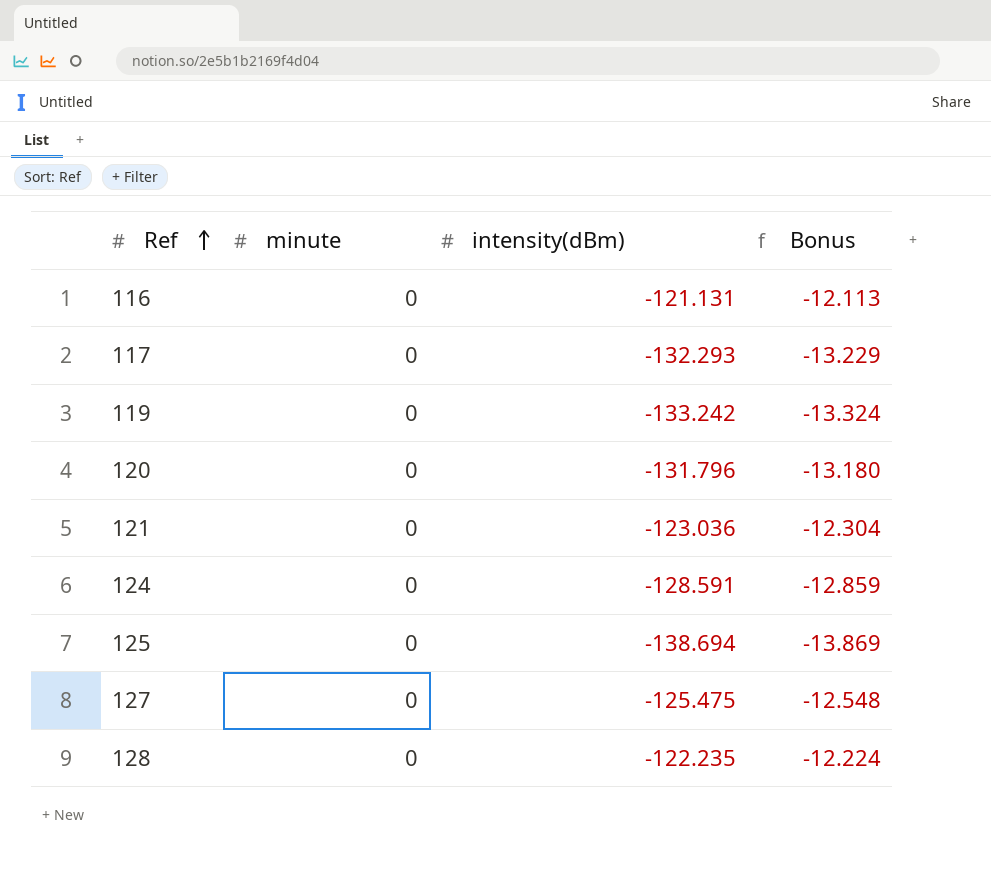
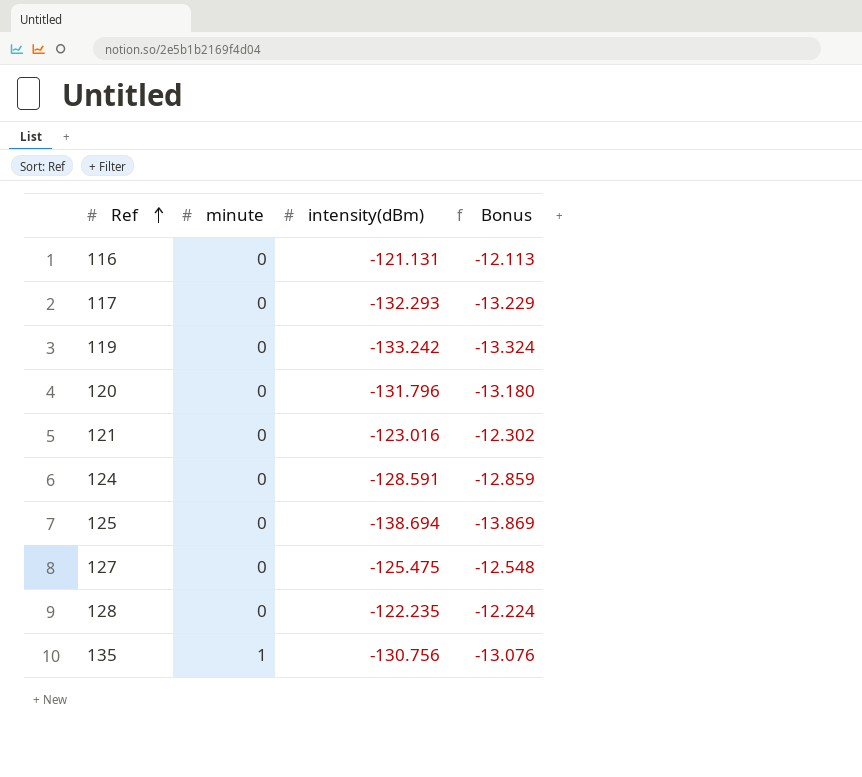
121 | intensity(dBm): -123.036 -> -123.016
121 | Bonus: -12.304 -> -12.302
row 135: none -> 1 | -130.756 | -13.076

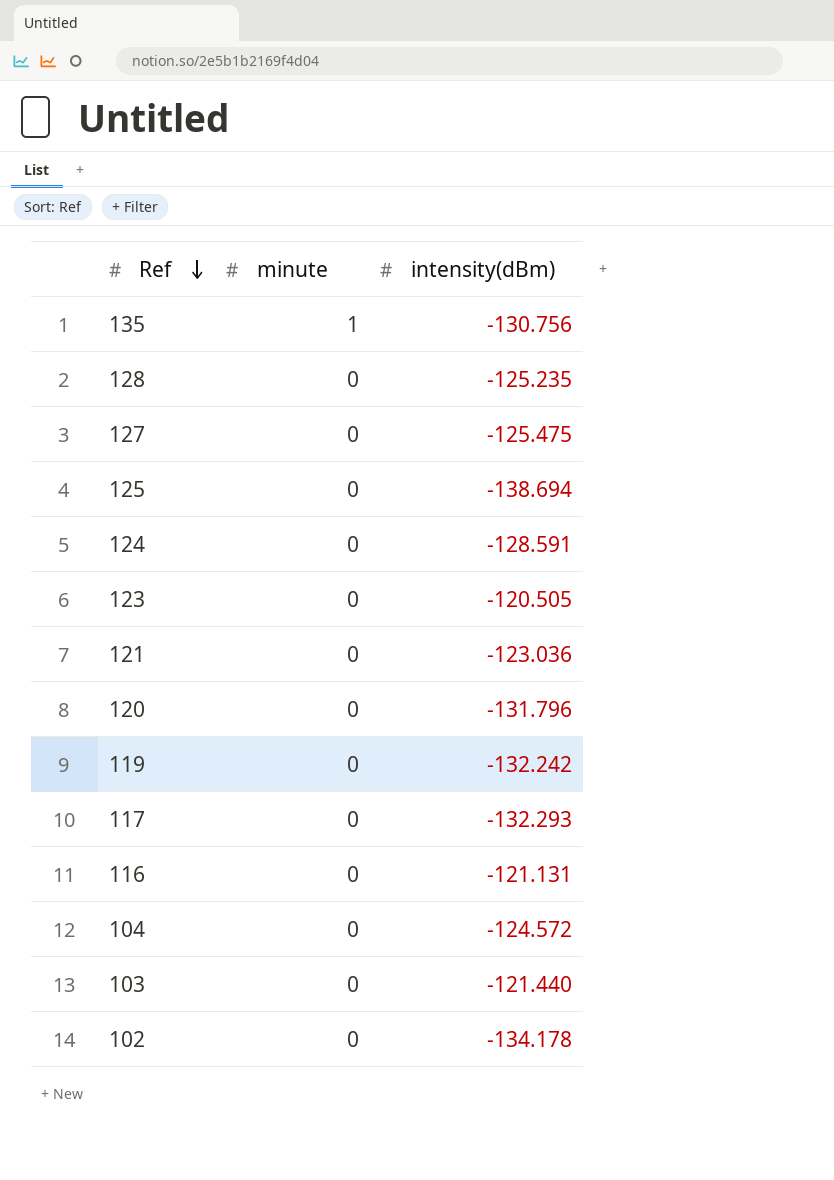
row order: Ref ascending -> Ref descending
column Bonus | formula: [intensity(dBm)] * 0.1 -> none
128 | intensity(dBm): -122.235 -> -125.235
row 123: none -> 0 | -120.505
121 | intensity(dBm): -123.016 -> -123.036
119 | intensity(dBm): -133.242 -> -132.242
row 104: none -> 0 | -124.572
row 103: none -> 0 | -121.440
row 102: none -> 0 | -134.178

